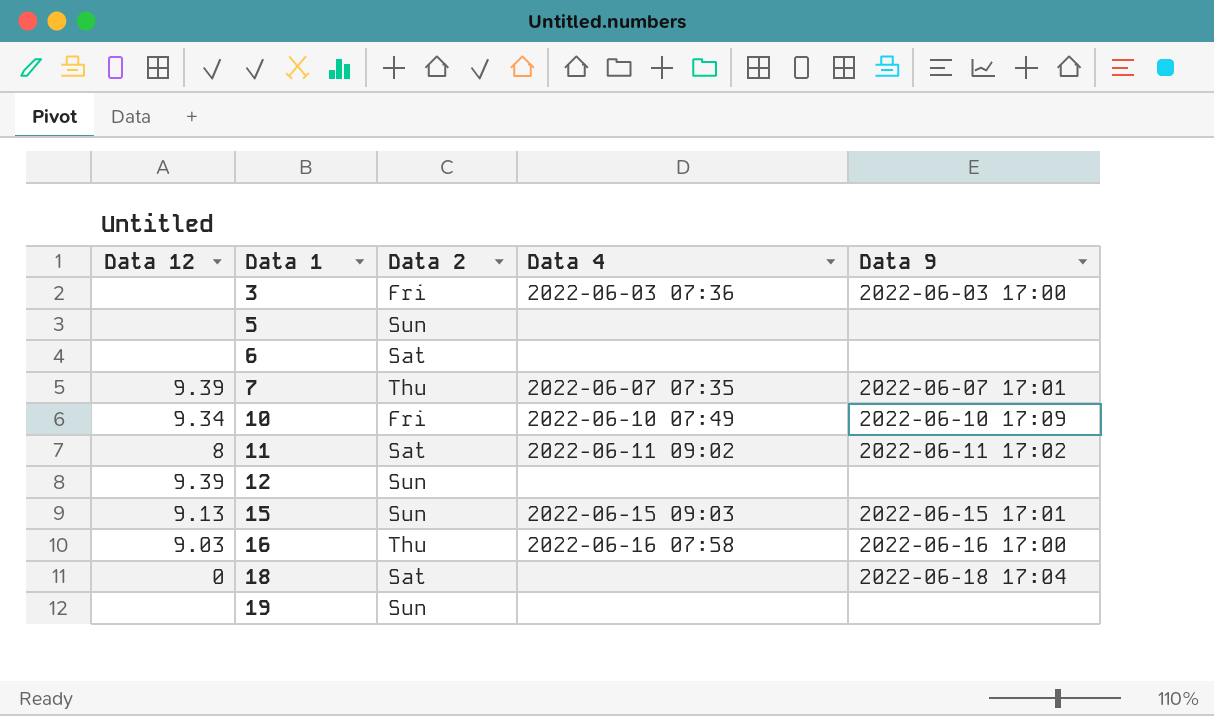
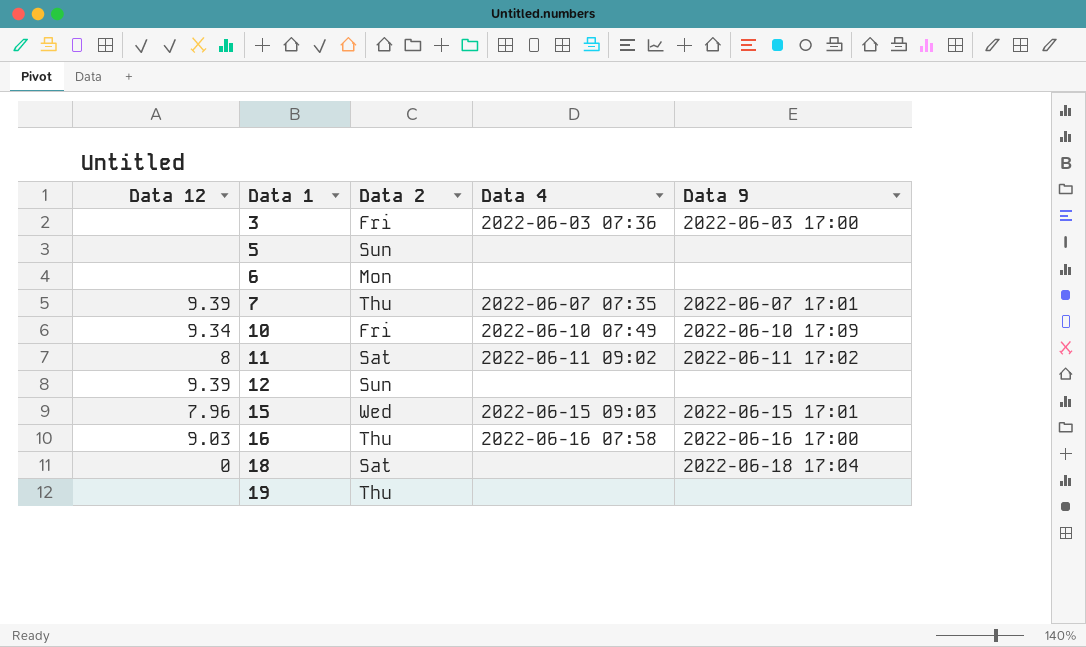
6 | Data 2: Sat -> Mon
15 | Data 12: 9.13 -> 7.96
15 | Data 2: Sun -> Wed
19 | Data 2: Sun -> Thu

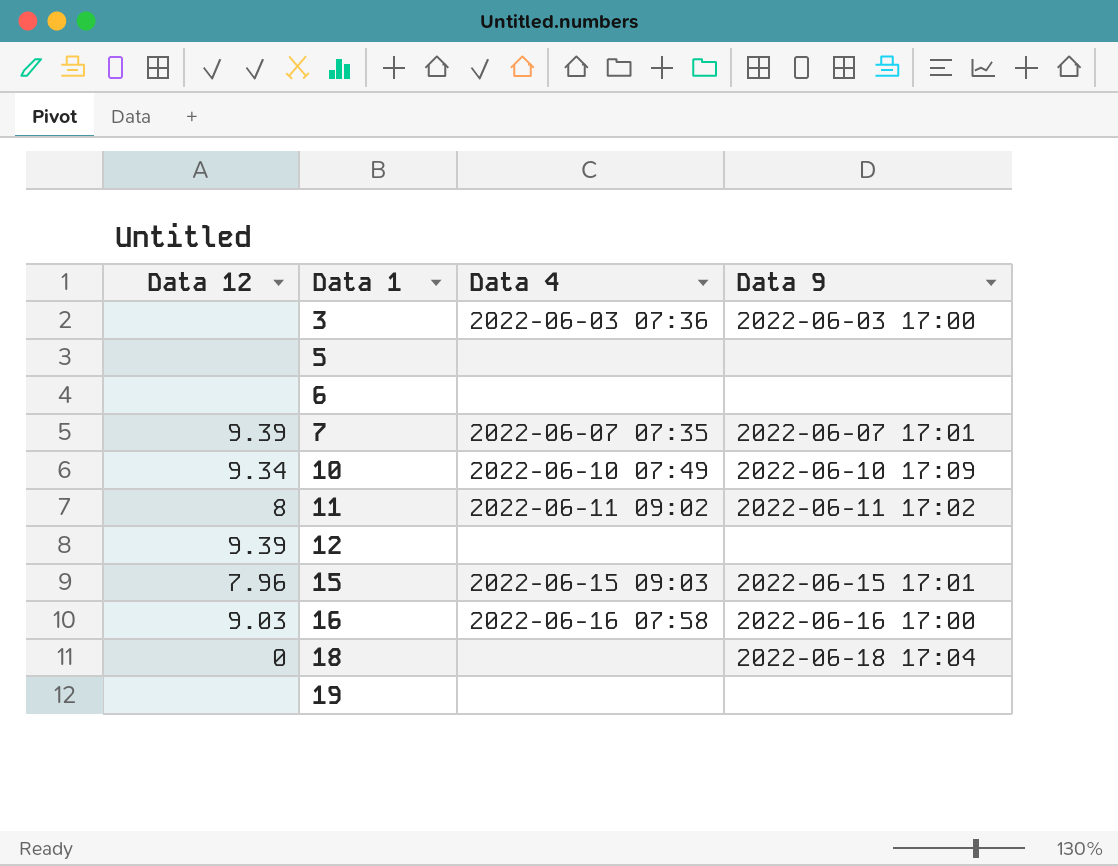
column Data 2 | position: 3 -> none

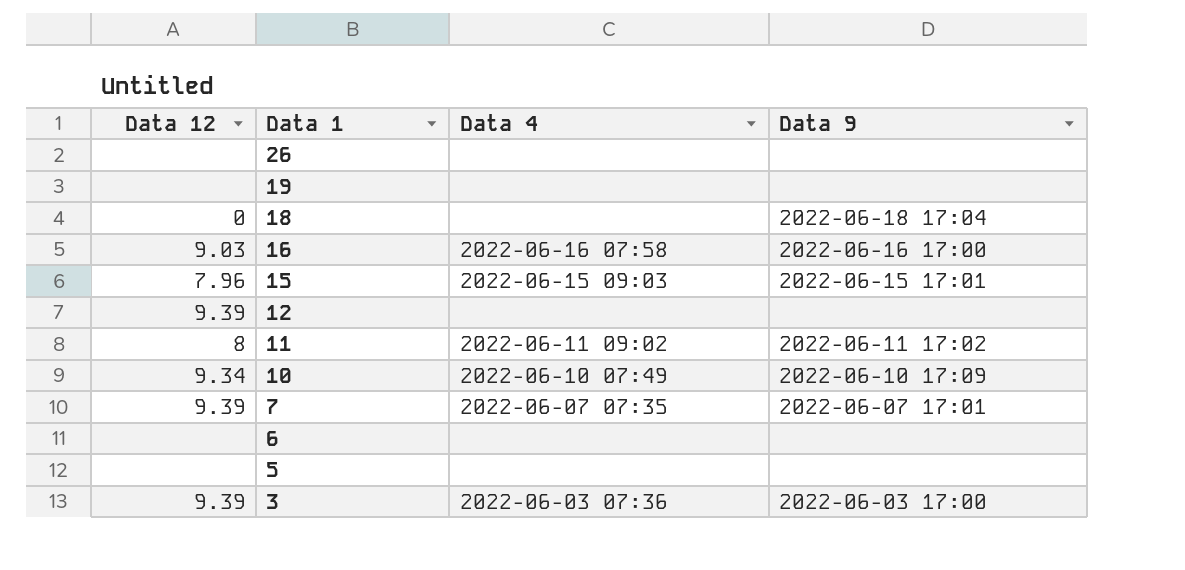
row order: Data 1 ascending -> Data 1 descending
row 26: none -> none | none | none
3 | Data 12: none -> 9.39

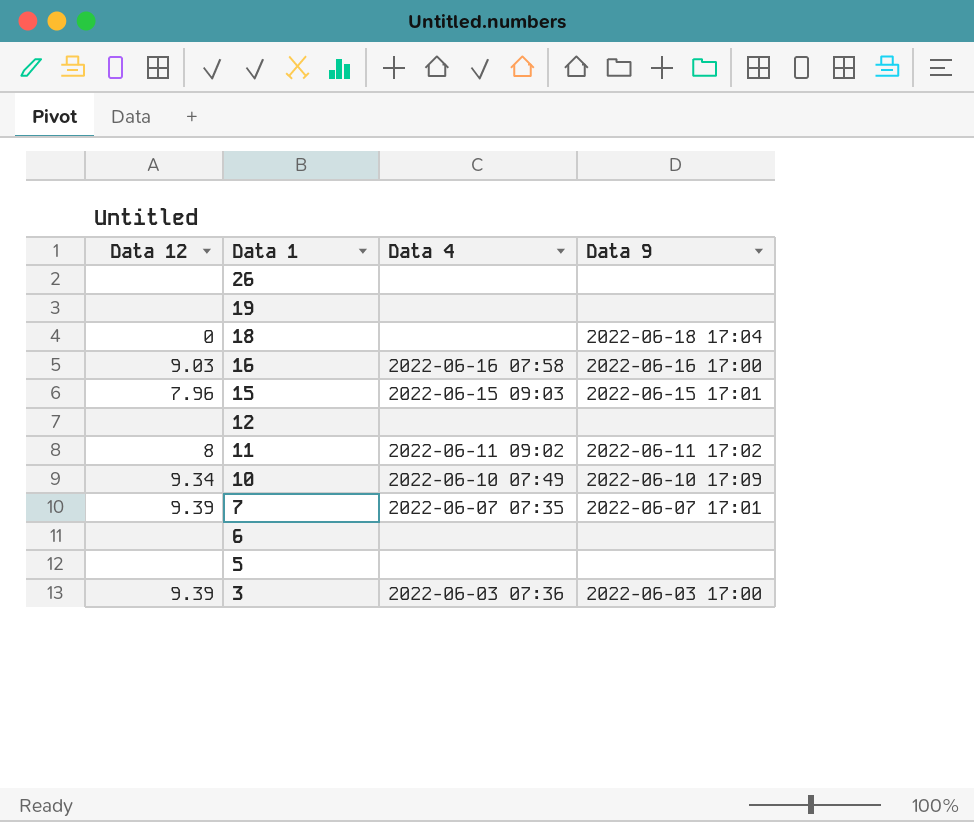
12 | Data 12: 9.39 -> none

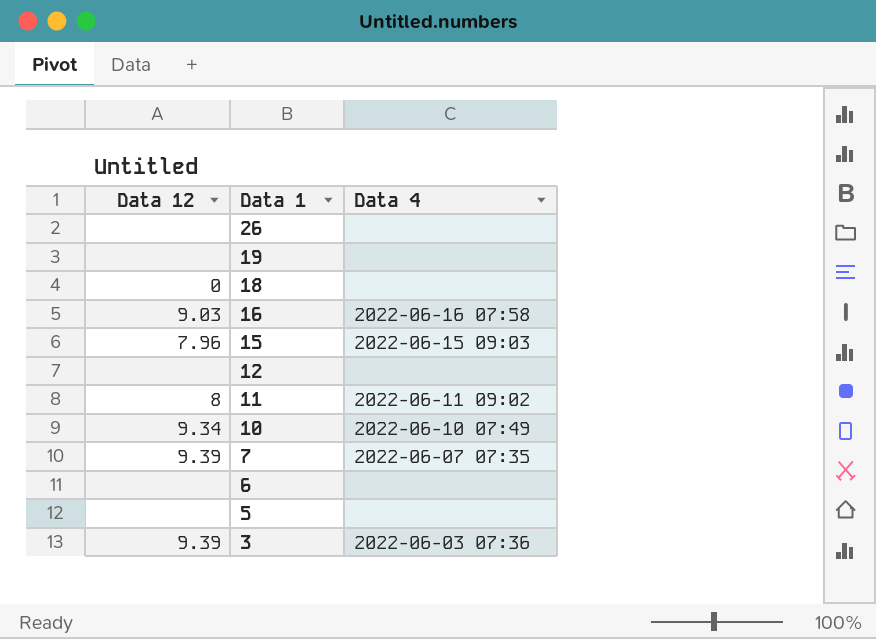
column Data 9 | position: 4 -> none

